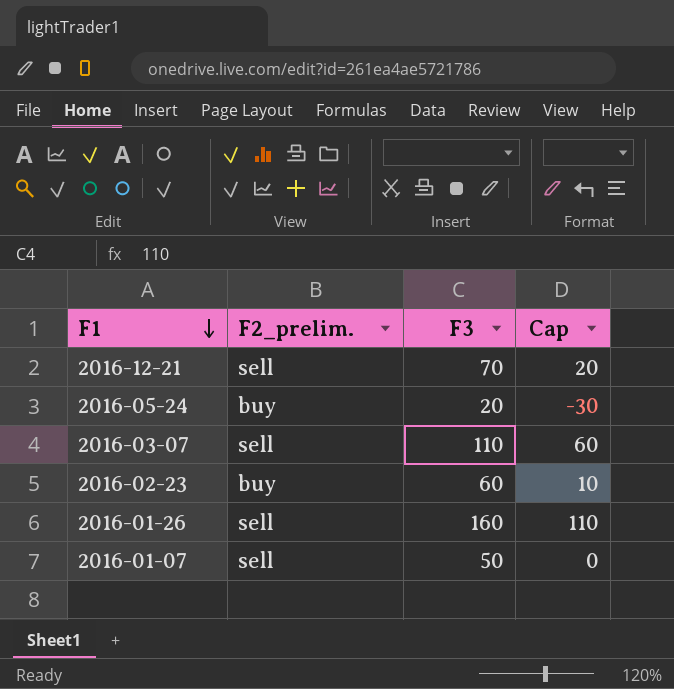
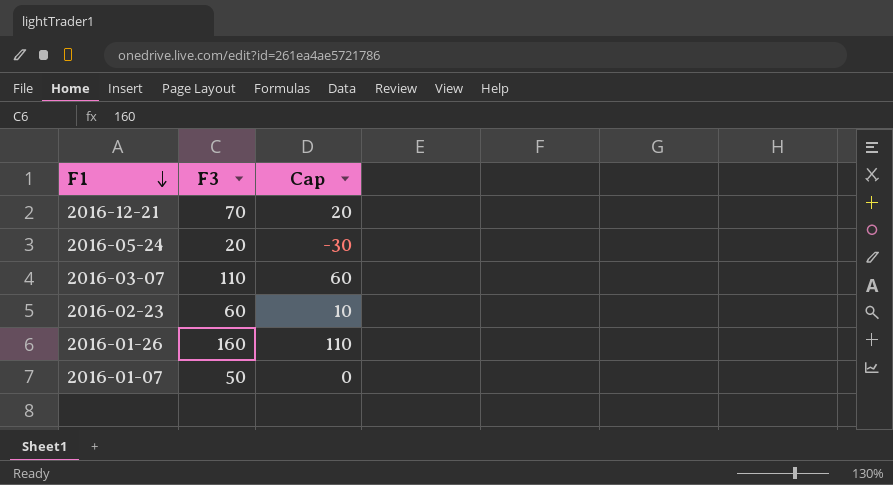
column F2_prelim. | position: 2 -> none

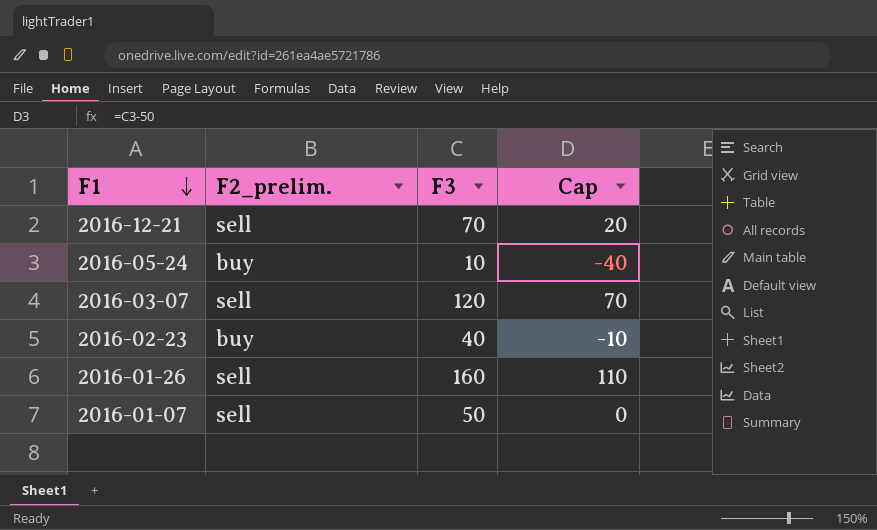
column F2_prelim. | position: none -> 2
2016-05-24 | F3: 20 -> 10
2016-05-24 | Cap: -30 -> -40
2016-03-07 | F3: 110 -> 120
2016-03-07 | Cap: 60 -> 70
2016-02-23 | F3: 60 -> 40
2016-02-23 | Cap: 10 -> -10

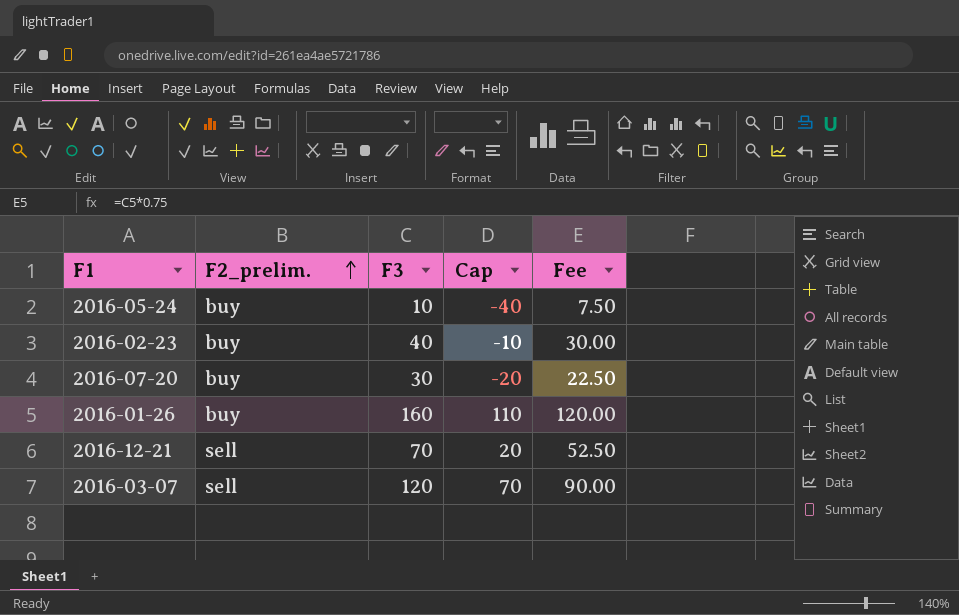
row order: F1 descending -> F2_prelim. ascending
column Fee | formula: none -> [F3] * 0.75
row 2016-01-07: sell | 50 | 0 -> none
row 2016-07-20: none -> buy | 30 | -20 | 22.50
2016-01-26 | F2_prelim.: sell -> buy

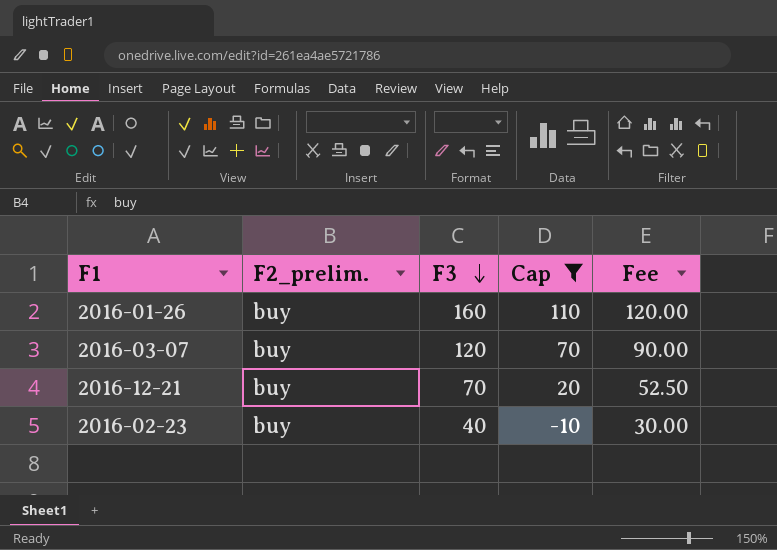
filter: none -> Cap >= -10
row order: F2_prelim. ascending -> F3 descending
2016-03-07 | F2_prelim.: sell -> buy
2016-12-21 | F2_prelim.: sell -> buy

